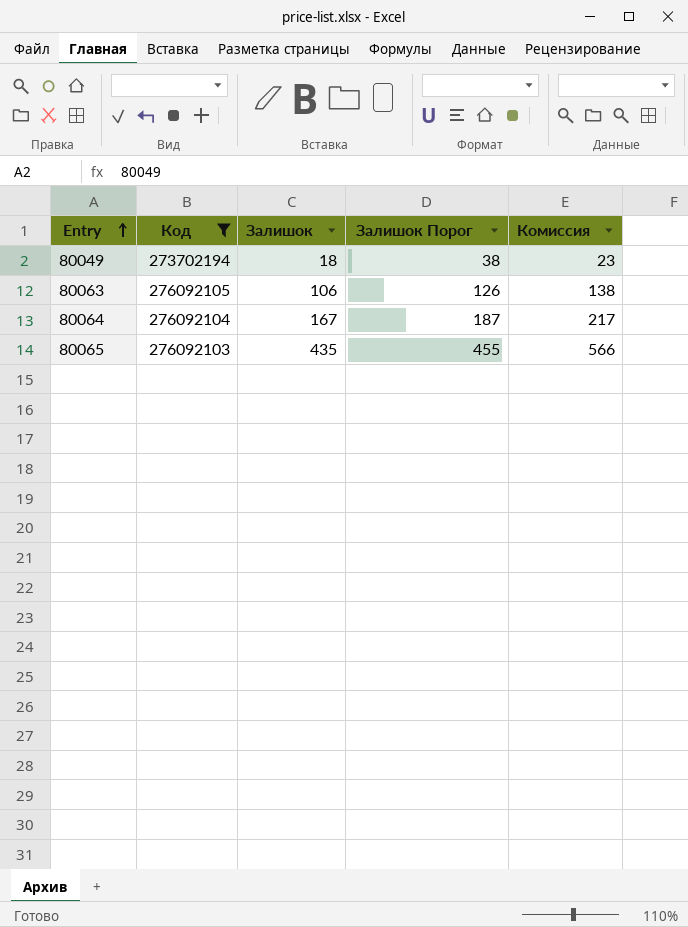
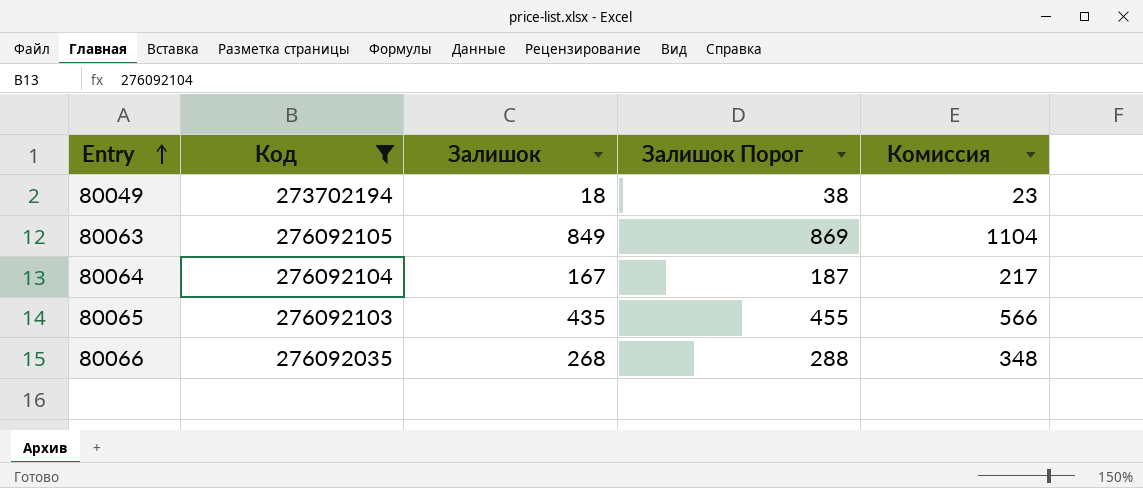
80063 | Залишок: 106 -> 849
80063 | Залишок Порог: 126 -> 869
80063 | Комиссия: 138 -> 1104
row 80066: none -> 276092035 | 268 | 288 | 348

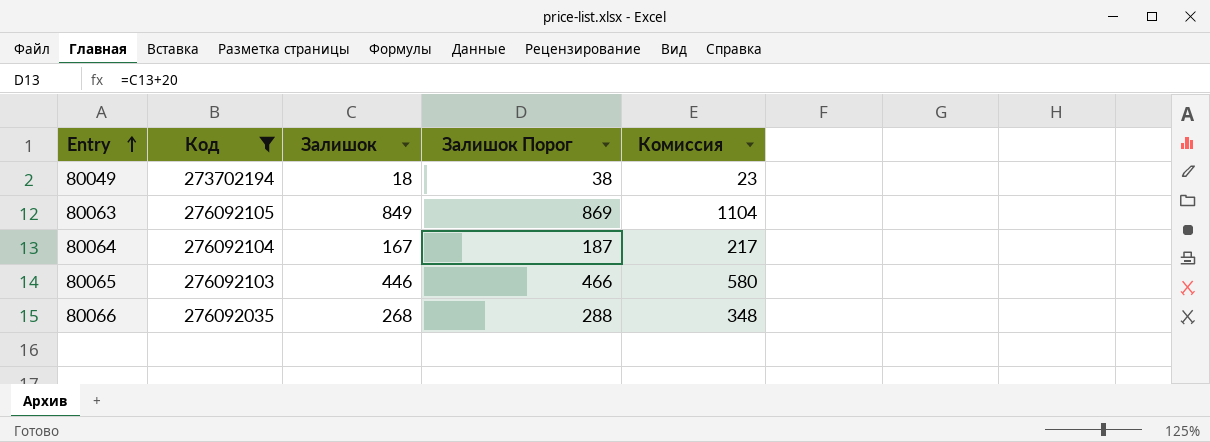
80065 | Залишок: 435 -> 446
80065 | Залишок Порог: 455 -> 466
80065 | Комиссия: 566 -> 580

